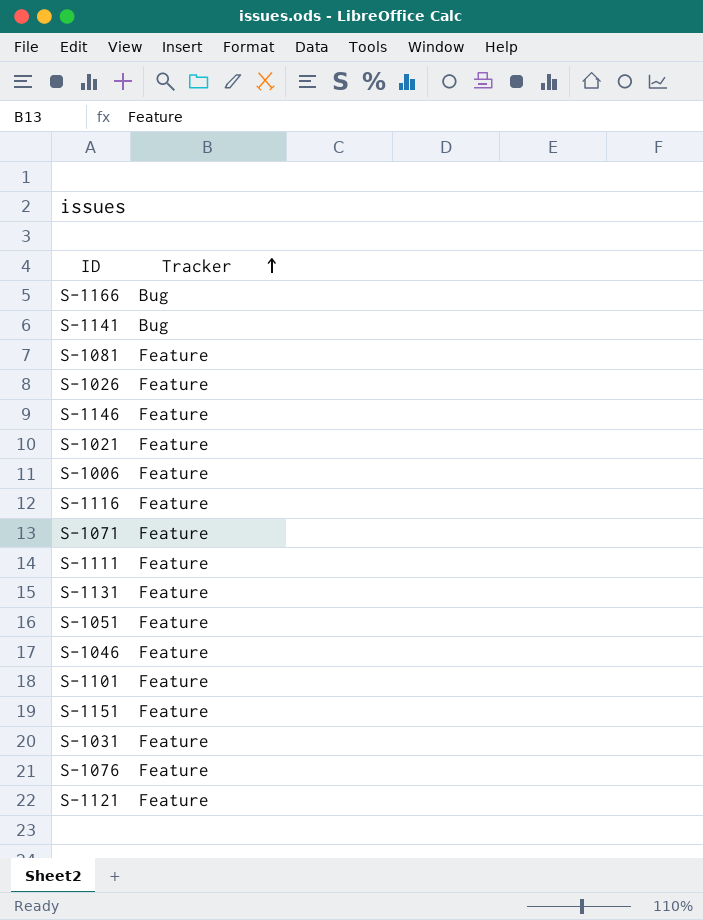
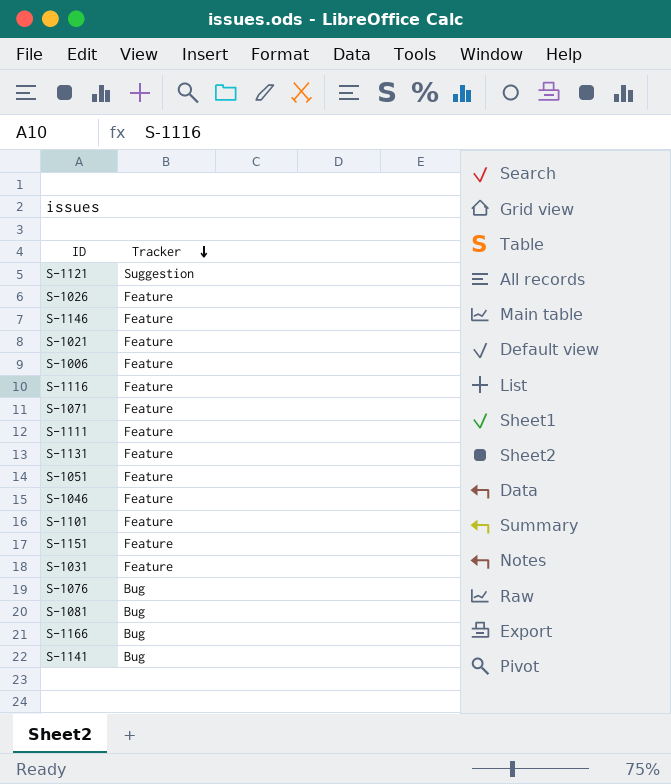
row order: Tracker ascending -> Tracker descending
S-1121 | Tracker: Feature -> Suggestion
S-1076 | Tracker: Feature -> Bug
S-1081 | Tracker: Feature -> Bug

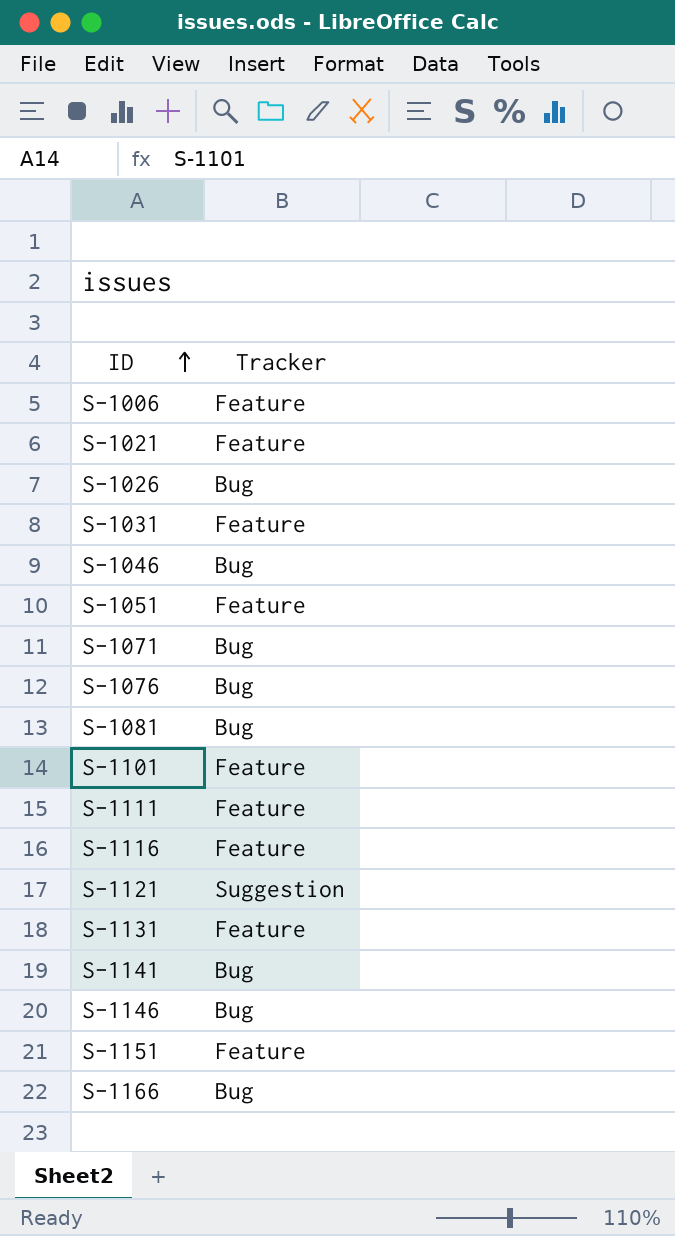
row order: Tracker descending -> ID ascending
S-1026 | Tracker: Feature -> Bug
S-1046 | Tracker: Feature -> Bug
S-1071 | Tracker: Feature -> Bug
S-1146 | Tracker: Feature -> Bug

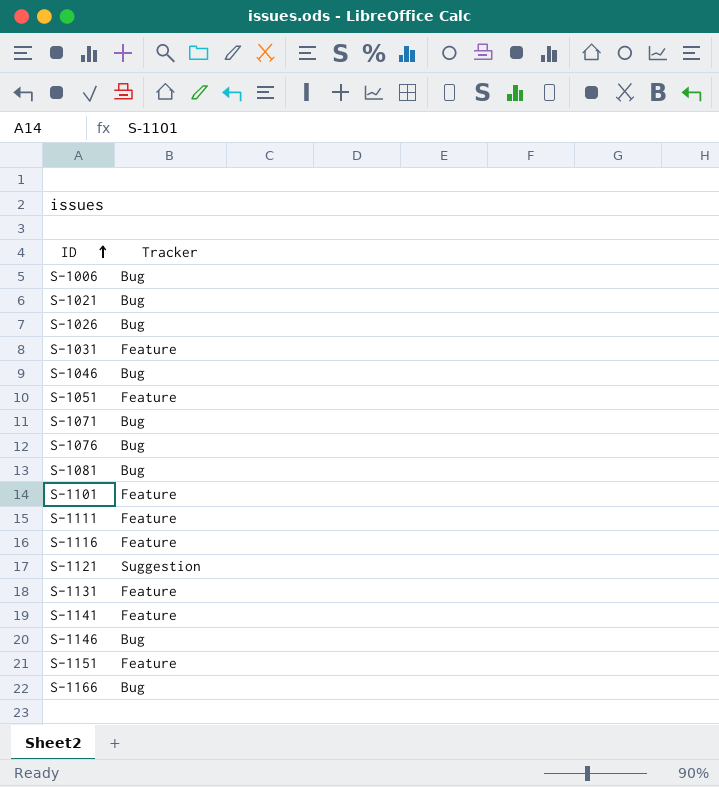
S-1006 | Tracker: Feature -> Bug
S-1021 | Tracker: Feature -> Bug
S-1141 | Tracker: Bug -> Feature

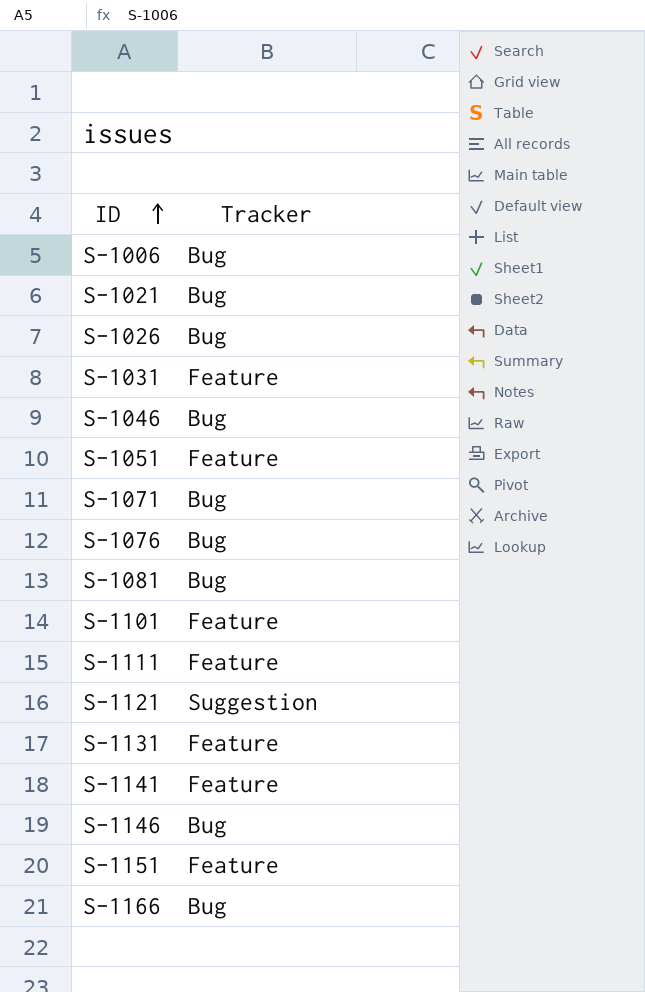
row S-1116: Feature -> none

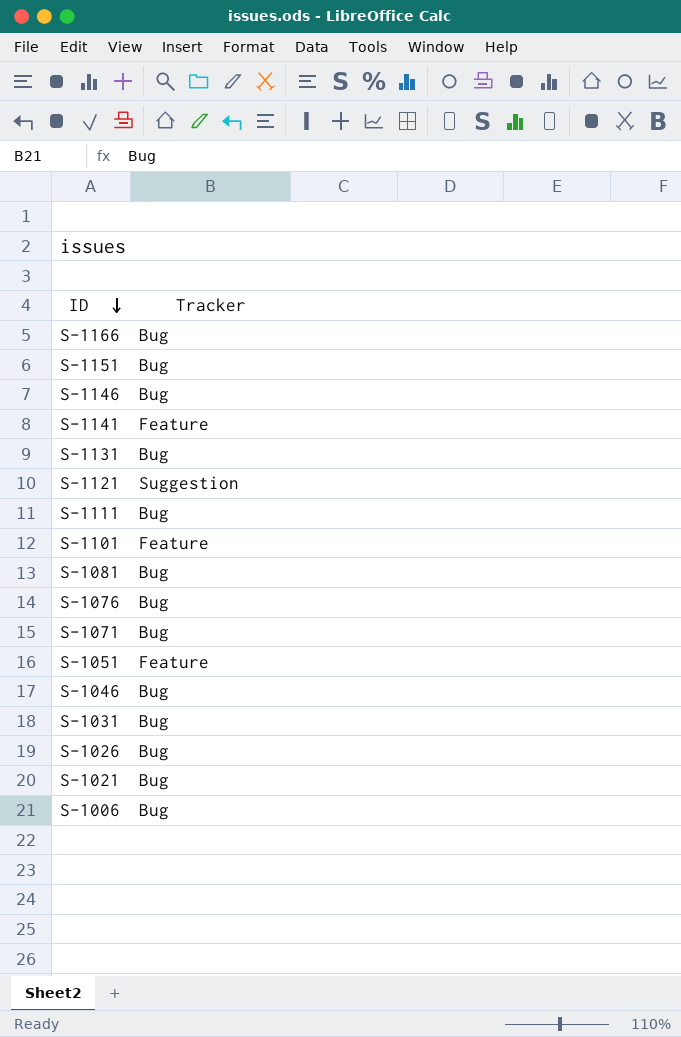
row order: ID ascending -> ID descending
S-1151 | Tracker: Feature -> Bug
S-1131 | Tracker: Feature -> Bug
S-1111 | Tracker: Feature -> Bug
S-1031 | Tracker: Feature -> Bug

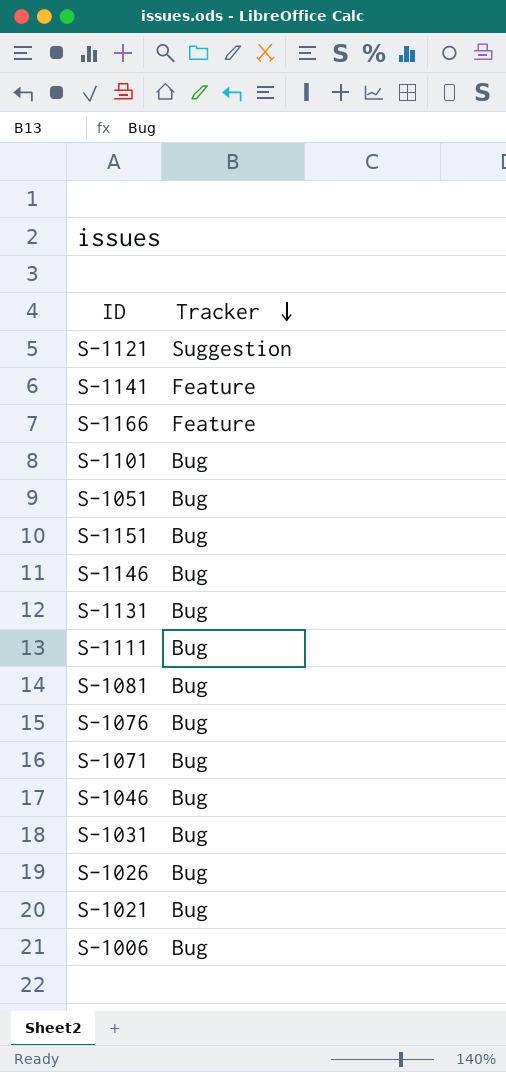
row order: ID descending -> Tracker descending
S-1166 | Tracker: Bug -> Feature
S-1101 | Tracker: Feature -> Bug
S-1051 | Tracker: Feature -> Bug

